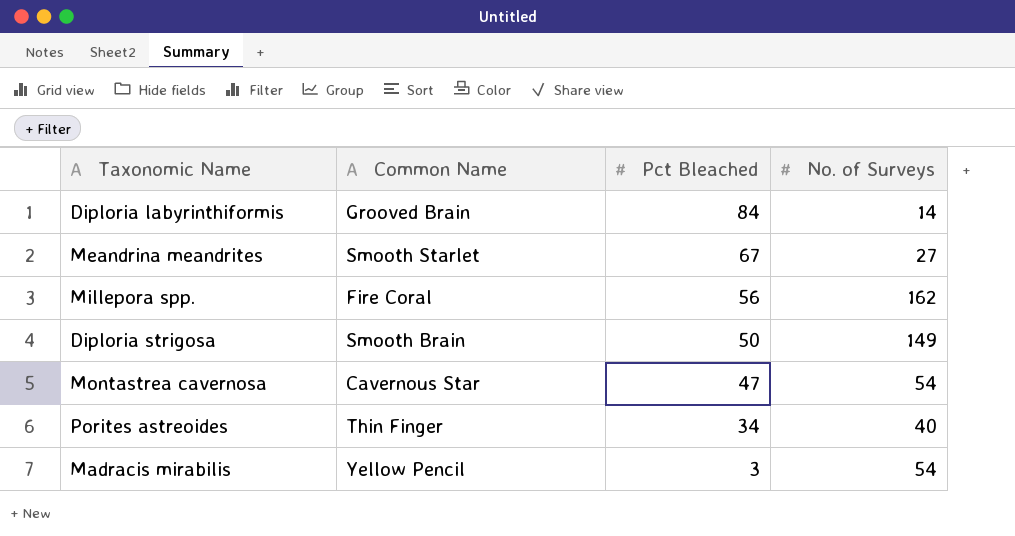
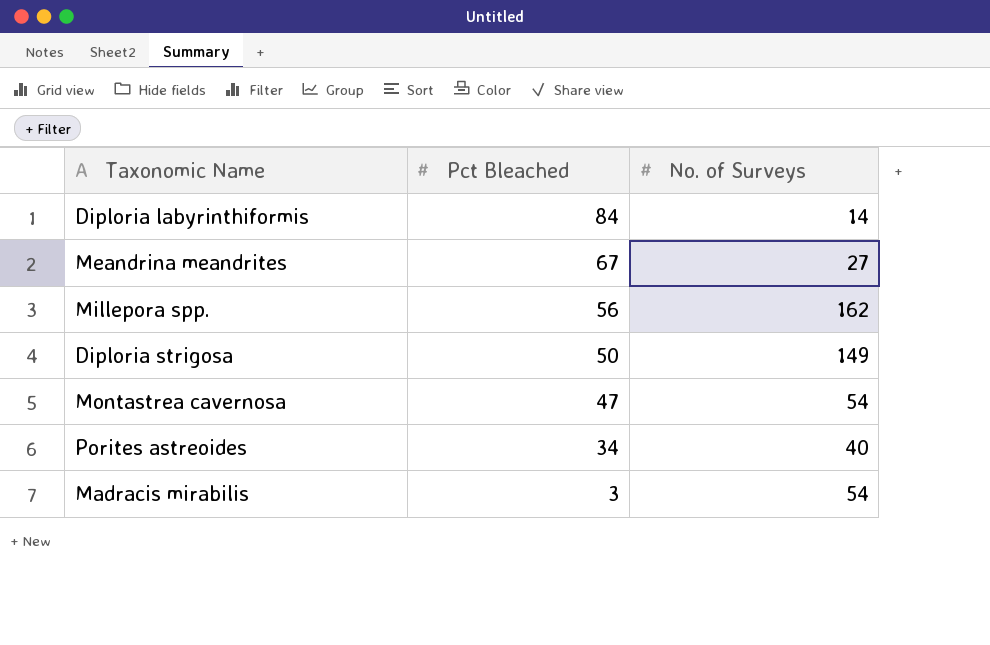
column Common Name | position: 2 -> none

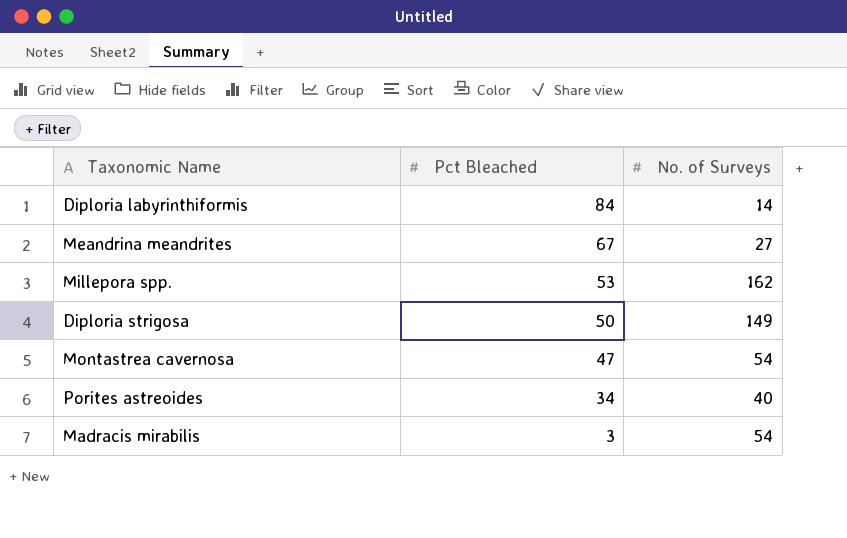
Millepora spp. | Pct Bleached: 56 -> 53

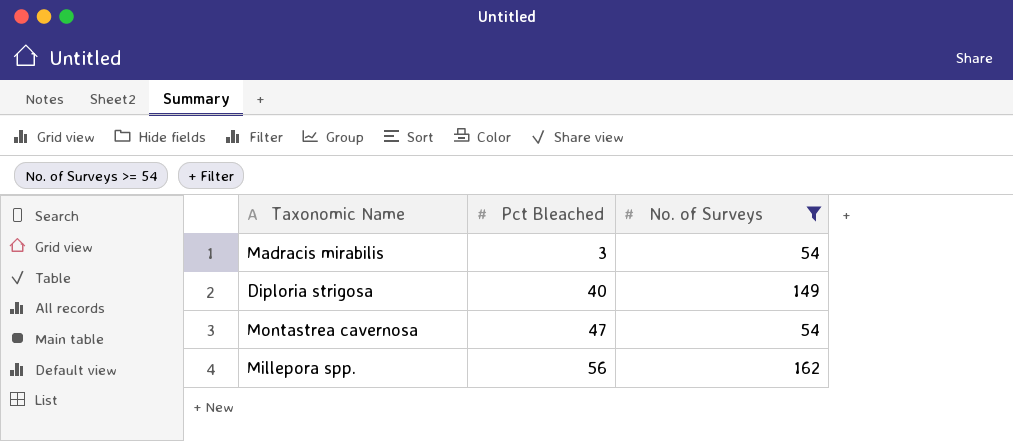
filter: none -> No. of Surveys >= 54
row order: Pct Bleached descending -> Pct Bleached ascending
Diploria strigosa | Pct Bleached: 50 -> 40
Millepora spp. | Pct Bleached: 53 -> 56

